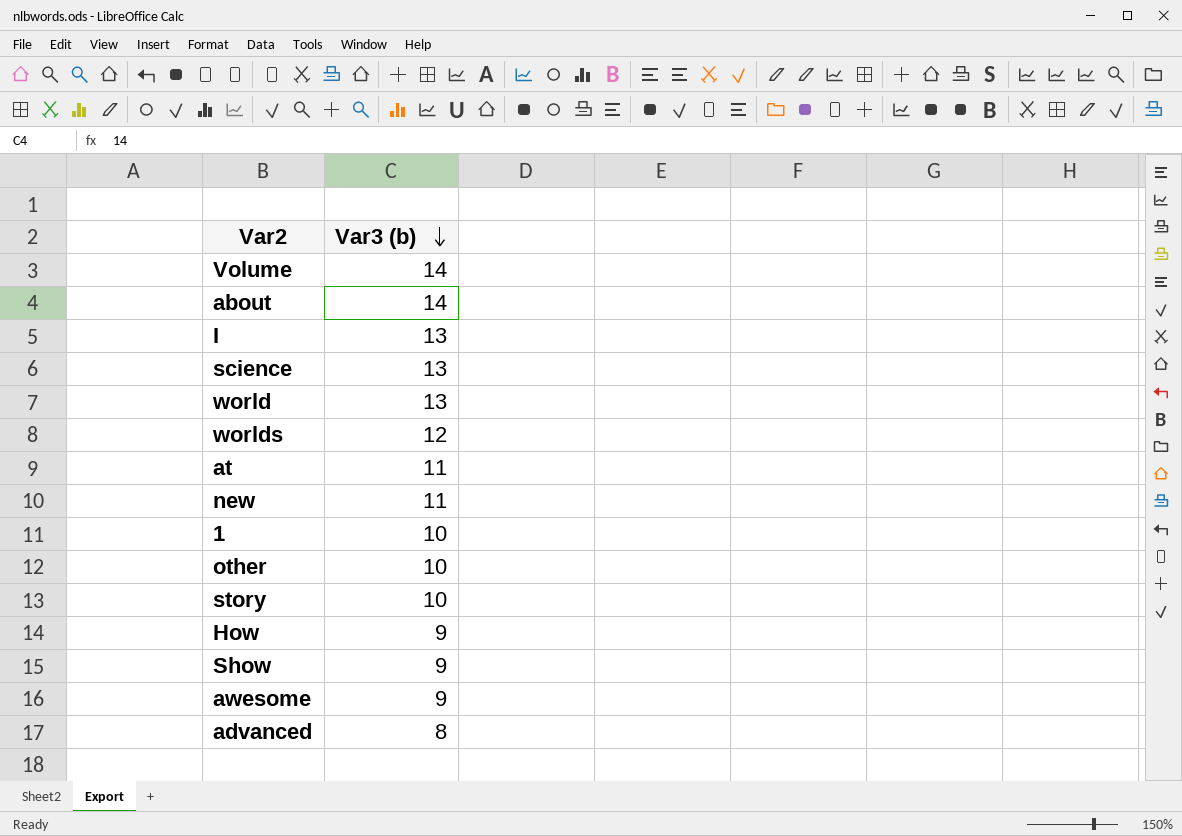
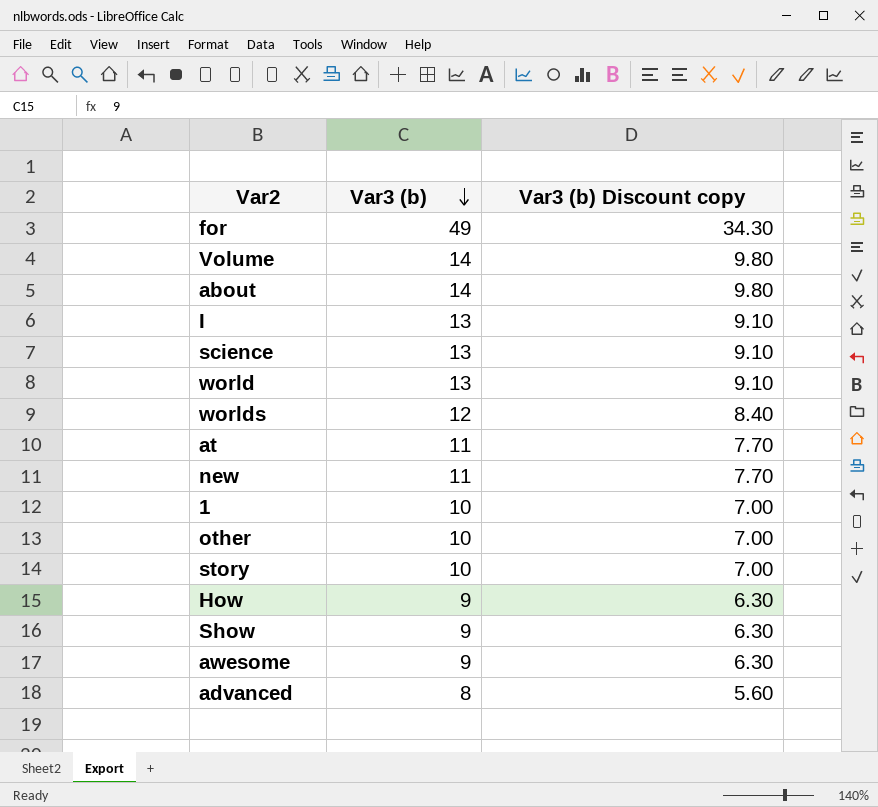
column Var3 (b) Discount copy | formula: none -> [Var3 (b)] * 0.7
row for: none -> 49 | 34.30

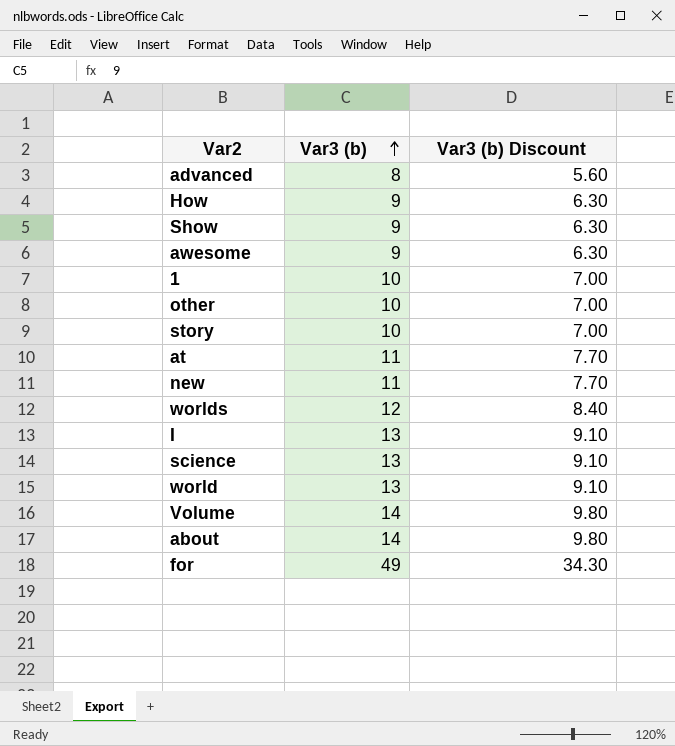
row order: Var3 (b) descending -> Var3 (b) ascending
column name: Var3 (b) Discount copy -> Var3 (b) Discount

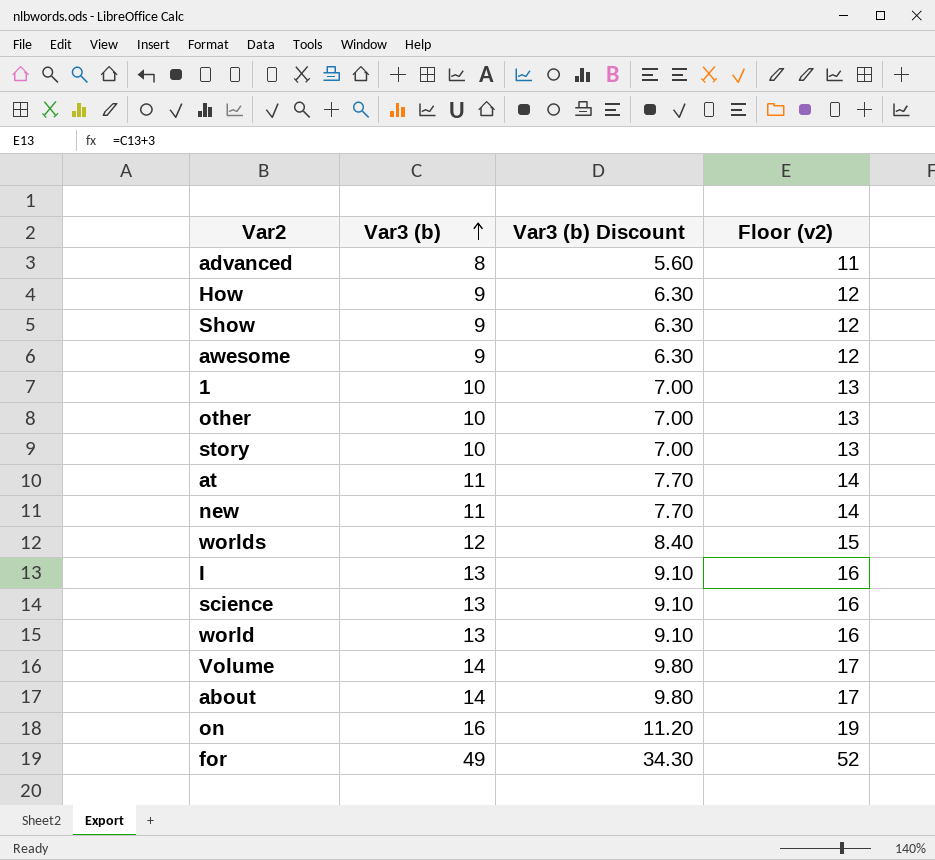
column Floor (v2) | formula: none -> [Var3 (b)] + 3
row on: none -> 16 | 11.20 | 19

